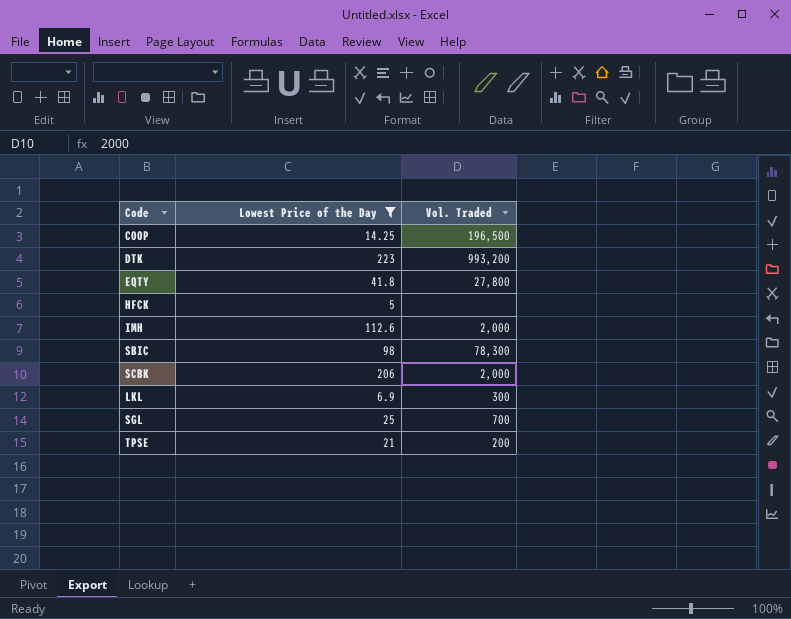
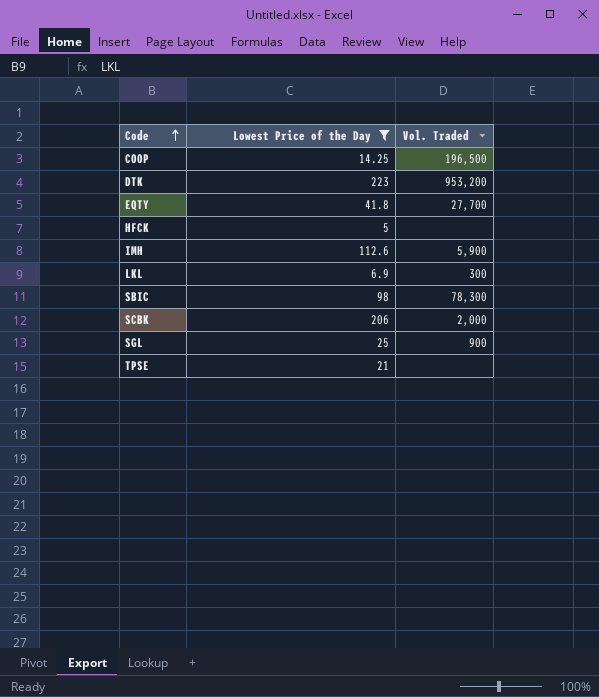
row order: none -> Code ascending
DTK | Vol. Traded: 993,200 -> 953,200
EQTY | Vol. Traded: 27,800 -> 27,700
IMH | Vol. Traded: 2,000 -> 5,900
SGL | Vol. Traded: 700 -> 900
TPSE | Vol. Traded: 200 -> none

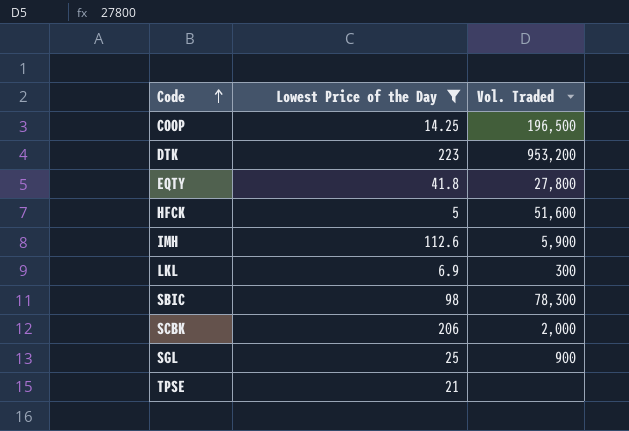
EQTY | Vol. Traded: 27,700 -> 27,800
HFCK | Vol. Traded: none -> 51,600

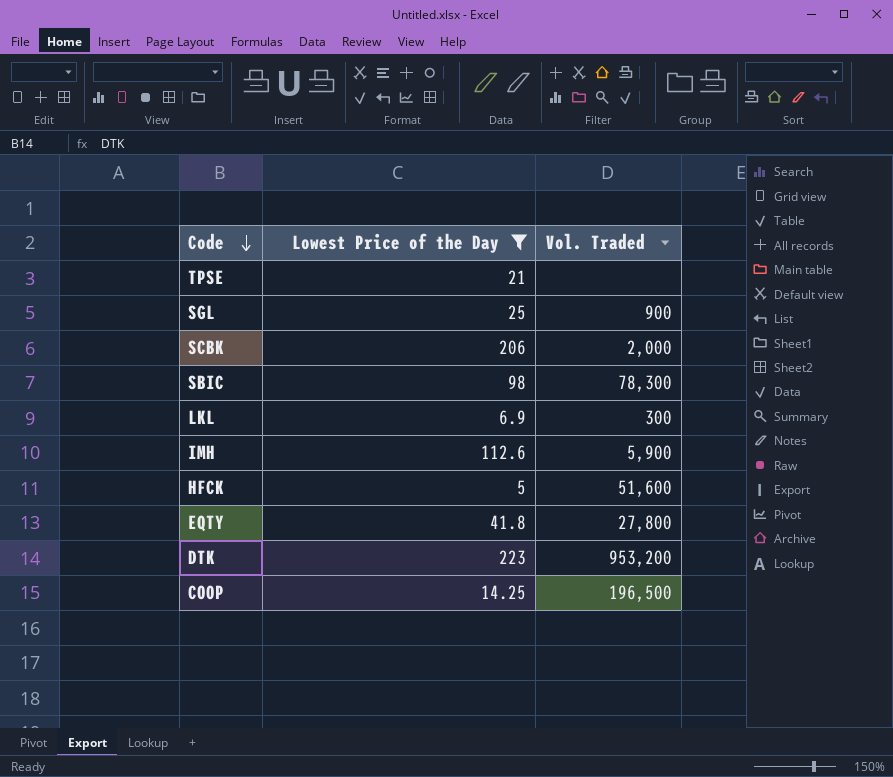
row order: Code ascending -> Code descending

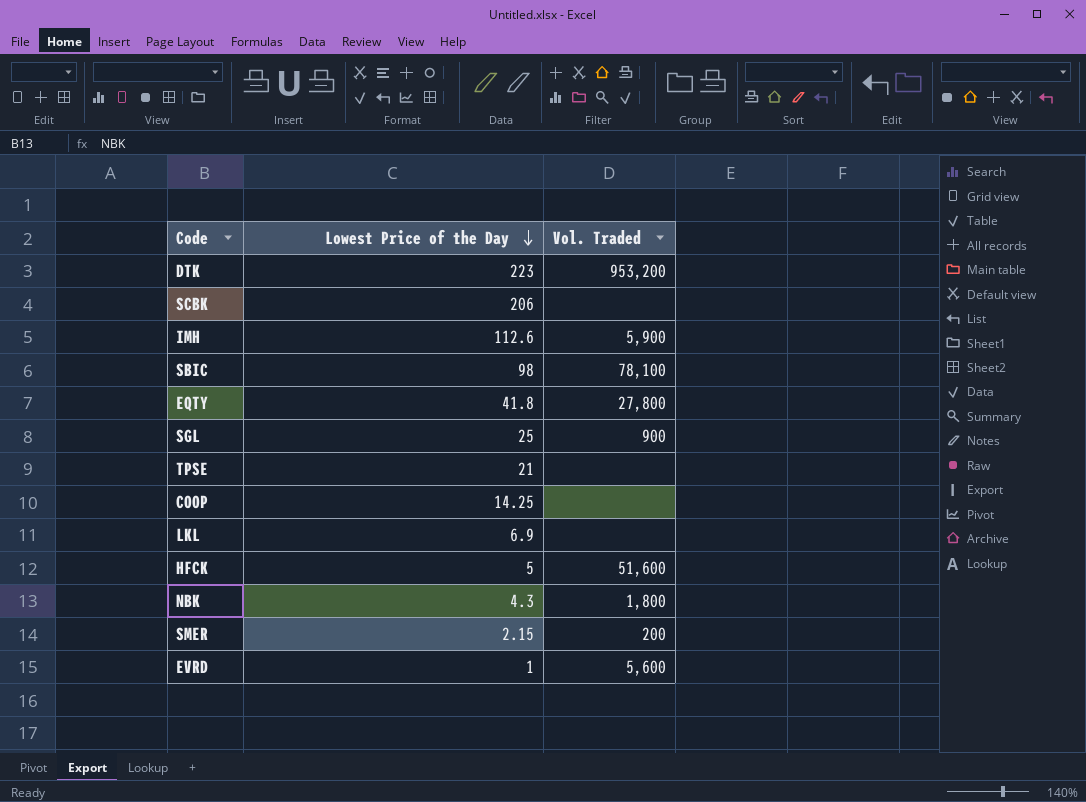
filter: Lowest Price of the Day >= 5 -> none
row order: Code descending -> Lowest Price of the Day descending
SCBK | Vol. Traded: 2,000 -> none
SBIC | Vol. Traded: 78,300 -> 78,100
COOP | Vol. Traded: 196,500 -> none
LKL | Vol. Traded: 300 -> none

